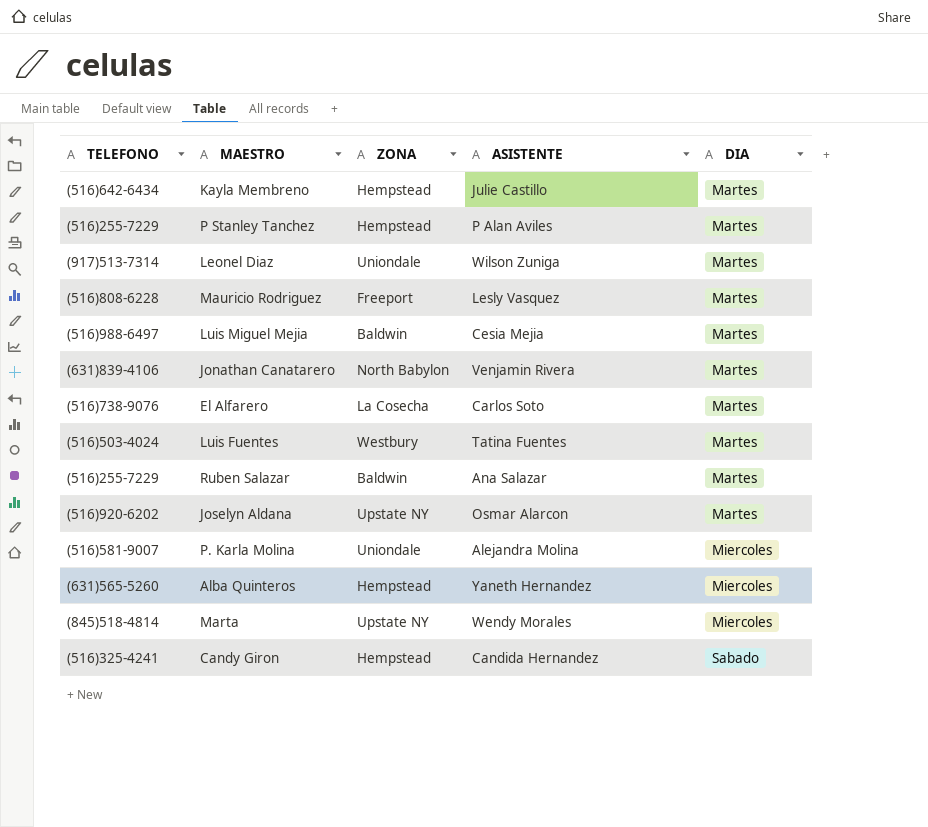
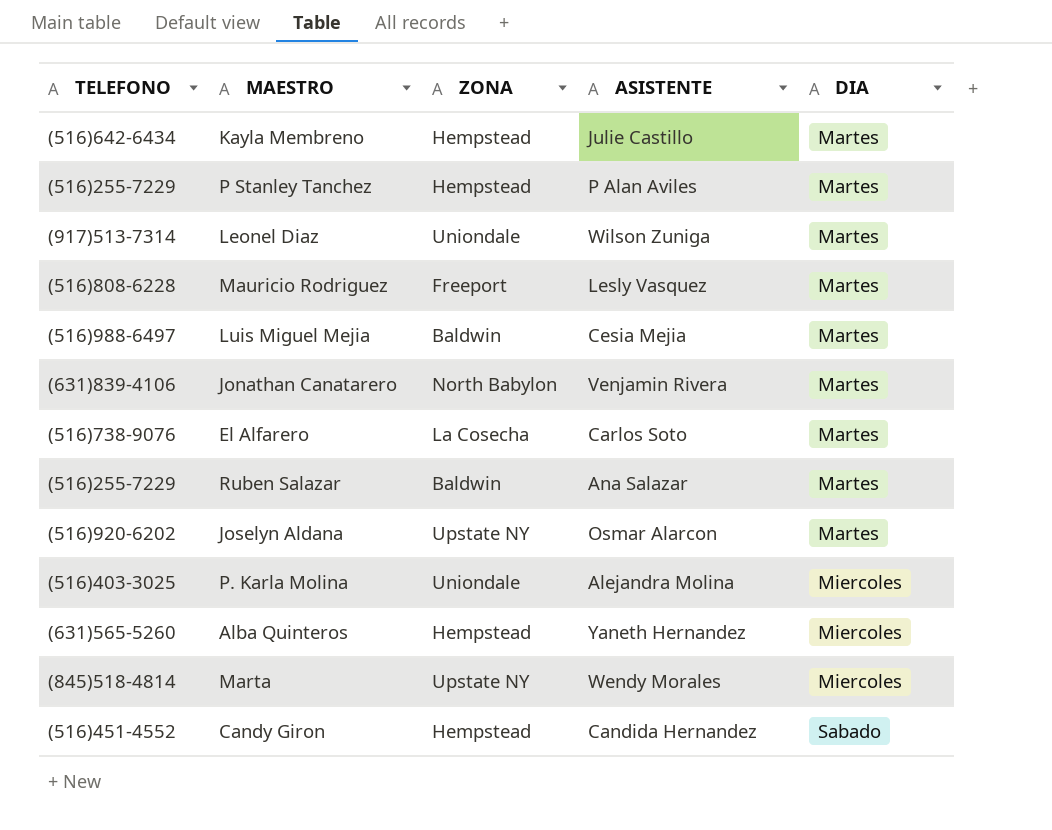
row Luis Fuentes: (516)503-4024 | Westbury | Tatina Fuentes | Martes -> none
P. Karla Molina | TELEFONO: (516)581-9007 -> (516)403-3025
Candy Giron | TELEFONO: (516)325-4241 -> (516)451-4552

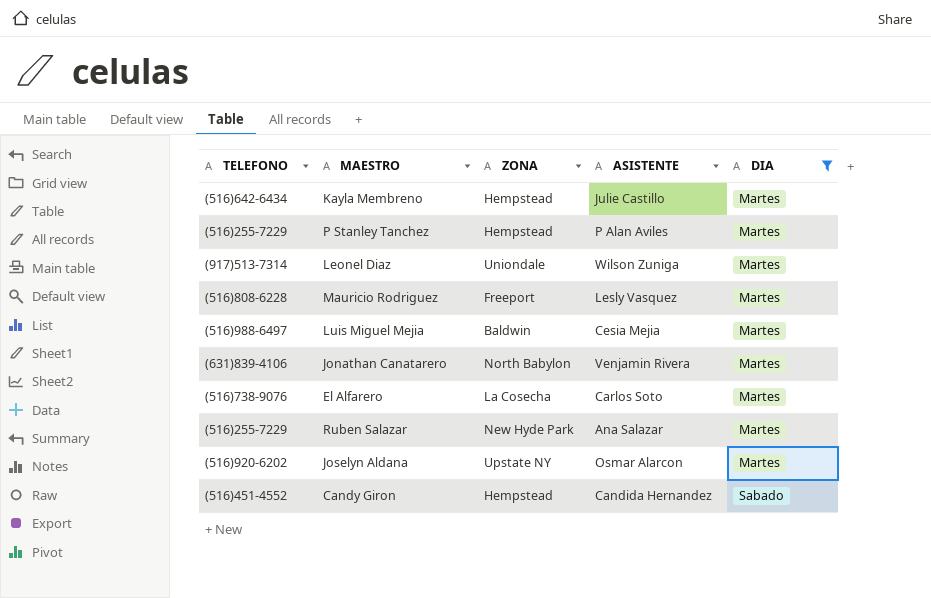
filter: none -> DIA != Miercoles
Ruben Salazar | ZONA: Baldwin -> New Hyde Park

